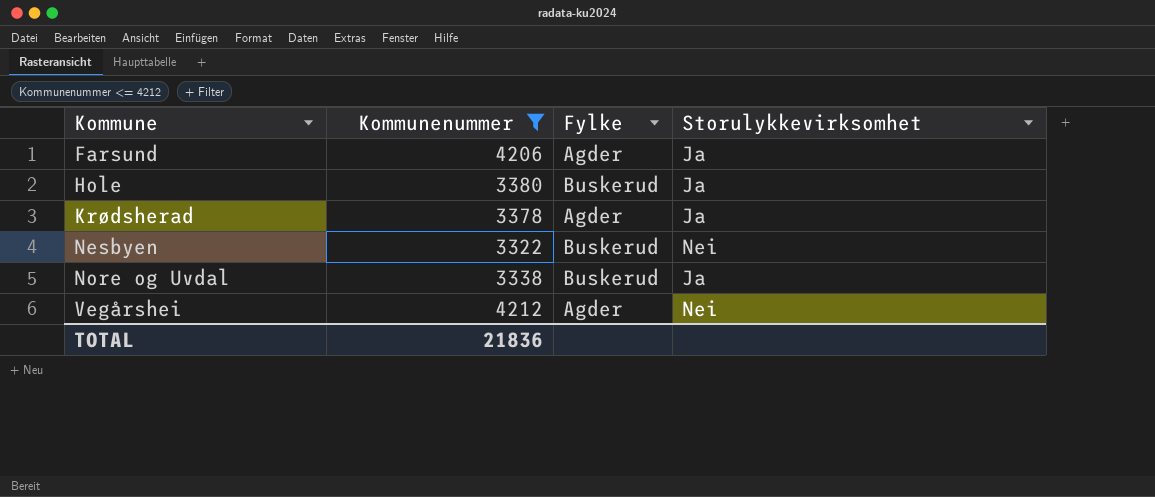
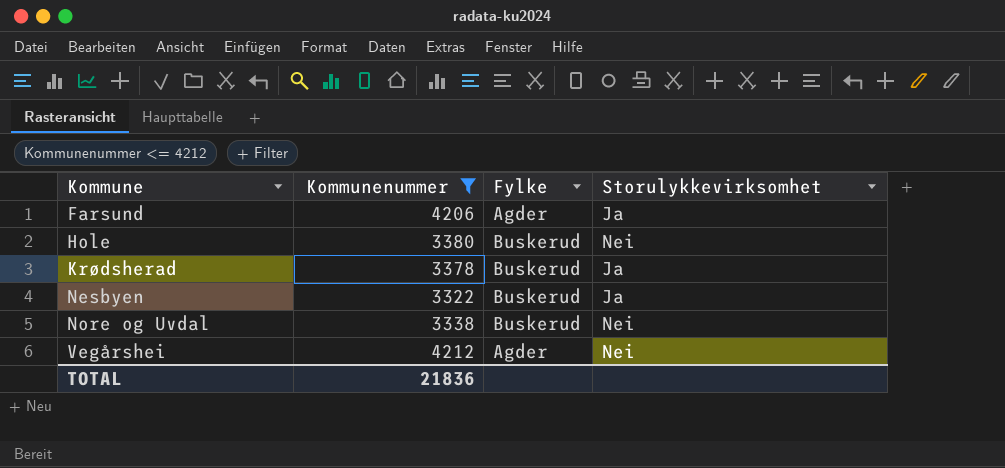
Hole | Storulykkevirksomhet: Ja -> Nei
Krødsherad | Fylke: Agder -> Buskerud
Nesbyen | Storulykkevirksomhet: Nei -> Ja
Nore og Uvdal | Storulykkevirksomhet: Ja -> Nei

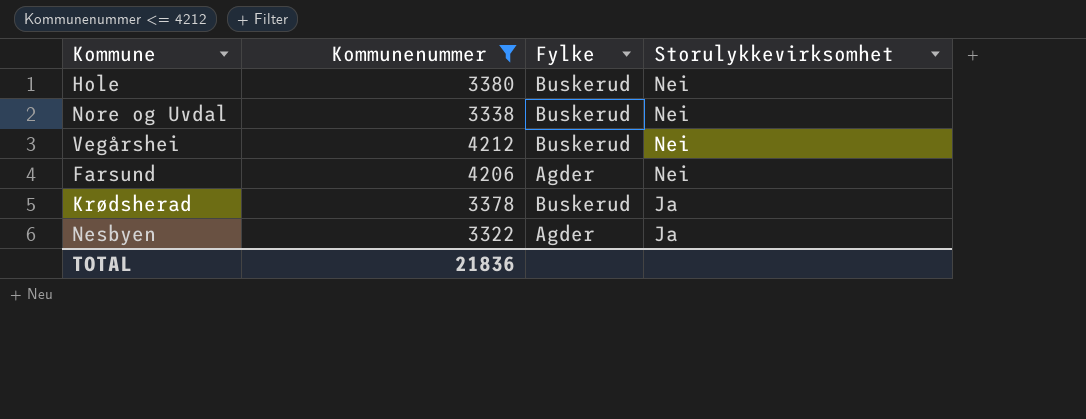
row order: Kommune ascending -> Storulykkevirksomhet descending
Vegårshei | Fylke: Agder -> Buskerud
Farsund | Storulykkevirksomhet: Ja -> Nei
Nesbyen | Fylke: Buskerud -> Agder

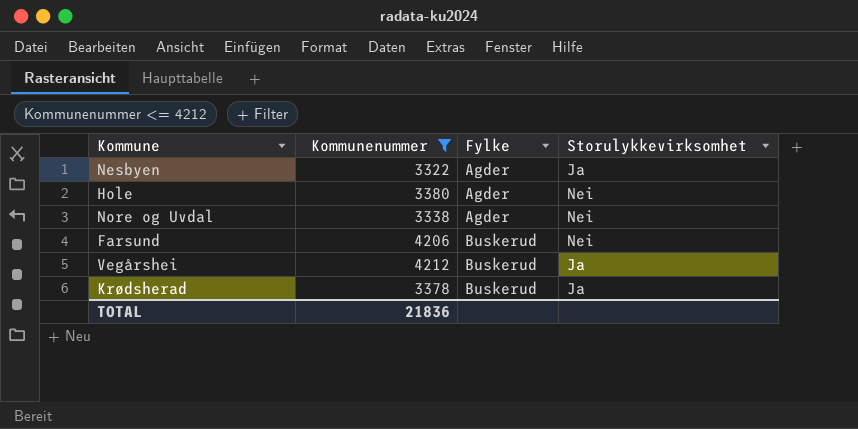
row order: Storulykkevirksomhet descending -> Fylke ascending
Hole | Fylke: Buskerud -> Agder
Nore og Uvdal | Fylke: Buskerud -> Agder
Farsund | Fylke: Agder -> Buskerud
Vegårshei | Storulykkevirksomhet: Nei -> Ja

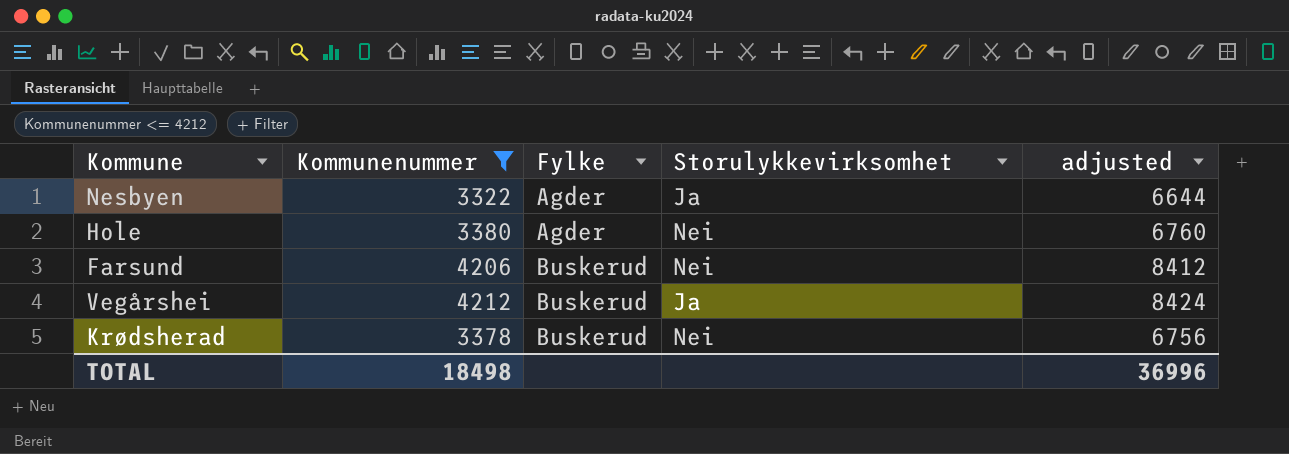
column adjusted | formula: none -> [Kommunenummer] * 2
row Nore og Uvdal: 3338 | Agder | Nei -> none
Krødsherad | Storulykkevirksomhet: Ja -> Nei
TOTAL | Kommunenummer: 21836 -> 18498

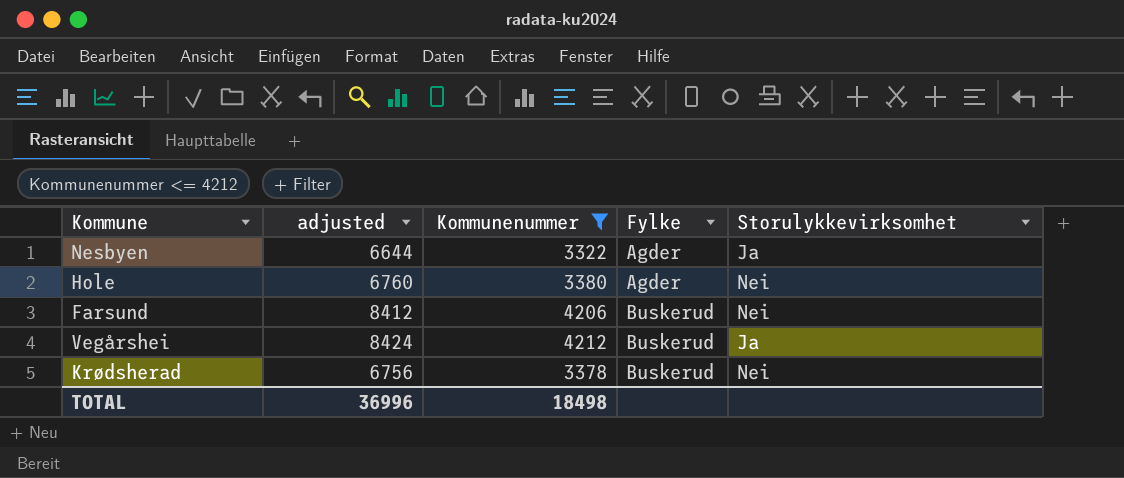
column adjusted | position: 5 -> 2

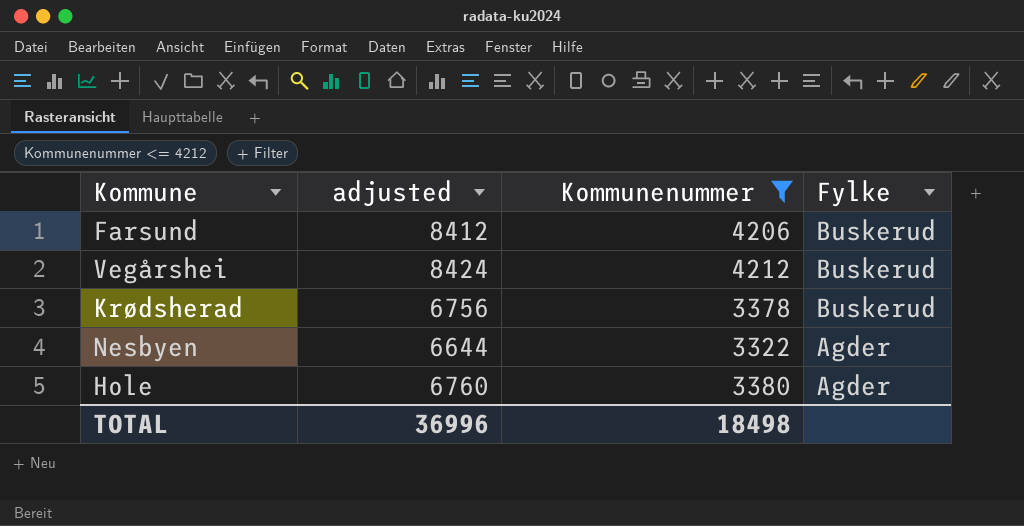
row order: Fylke ascending -> Fylke descending
column Storulykkevirksomhet | position: 5 -> none

